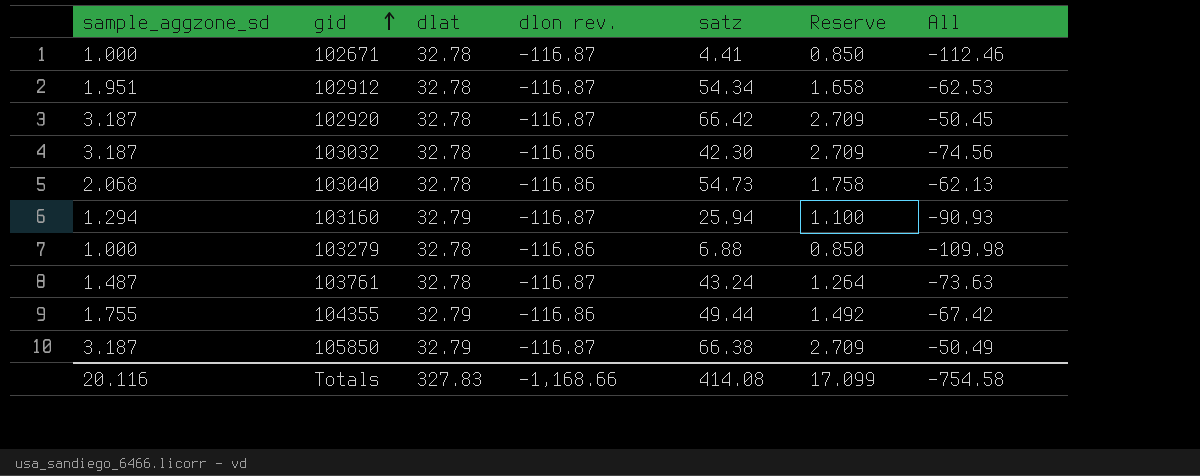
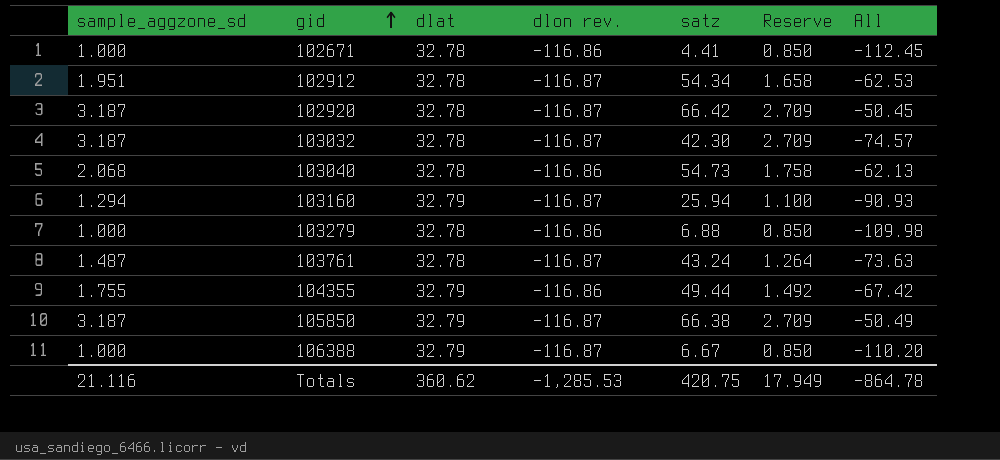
102671 | dlon rev.: -116.87 -> -116.86
102671 | All: -112.46 -> -112.45
103032 | dlon rev.: -116.86 -> -116.87
103032 | All: -74.56 -> -74.57
row 106388: none -> 1.000 | 32.79 | -116.87 | 6.67 | 0.850 | -110.20
Totals | sample_aggzone_sd: 20.116 -> 21.116
Totals | dlat: 327.83 -> 360.62
Totals | dlon rev.: -1,168.66 -> -1,285.53
Totals | satz: 414.08 -> 420.75
Totals | Reserve: 17.099 -> 17.949
Totals | All: -754.58 -> -864.78

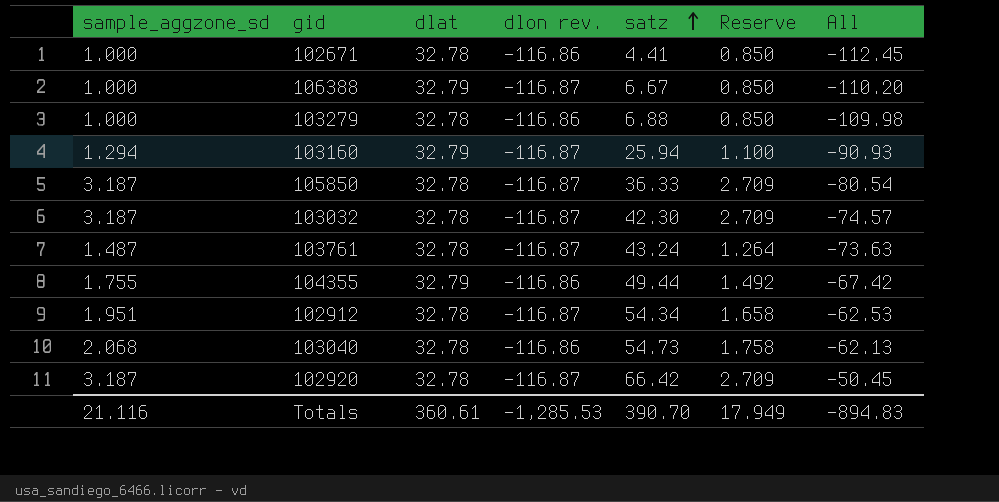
row order: gid ascending -> satz ascending
105850 | dlat: 32.79 -> 32.78
105850 | satz: 66.38 -> 36.33
105850 | All: -50.49 -> -80.54
Totals | dlat: 360.62 -> 360.61
Totals | satz: 420.75 -> 390.70
Totals | All: -864.78 -> -894.83

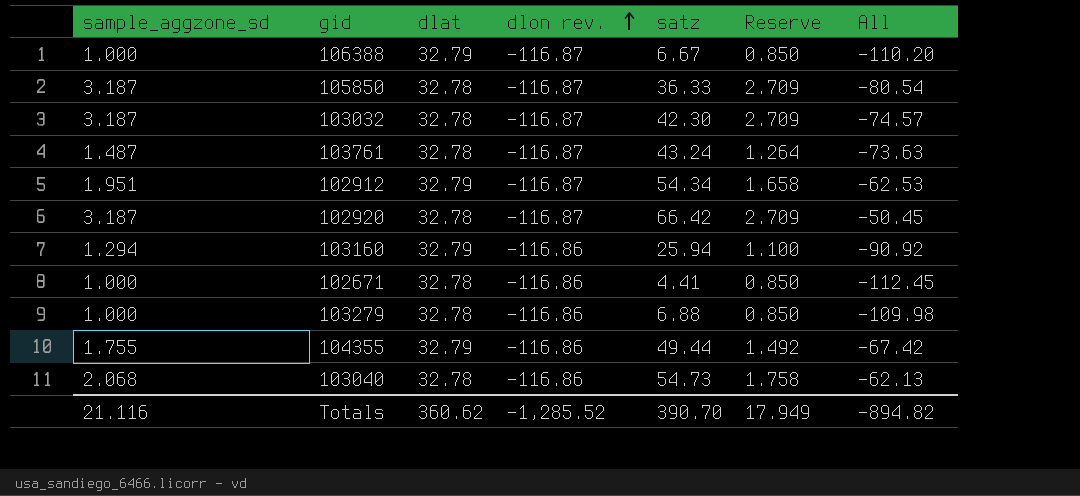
row order: satz ascending -> dlon rev. ascending
102912 | dlat: 32.78 -> 32.79
103160 | dlon rev.: -116.87 -> -116.86
103160 | All: -90.93 -> -90.92
Totals | dlat: 360.61 -> 360.62
Totals | dlon rev.: -1,285.53 -> -1,285.52
Totals | All: -894.83 -> -894.82

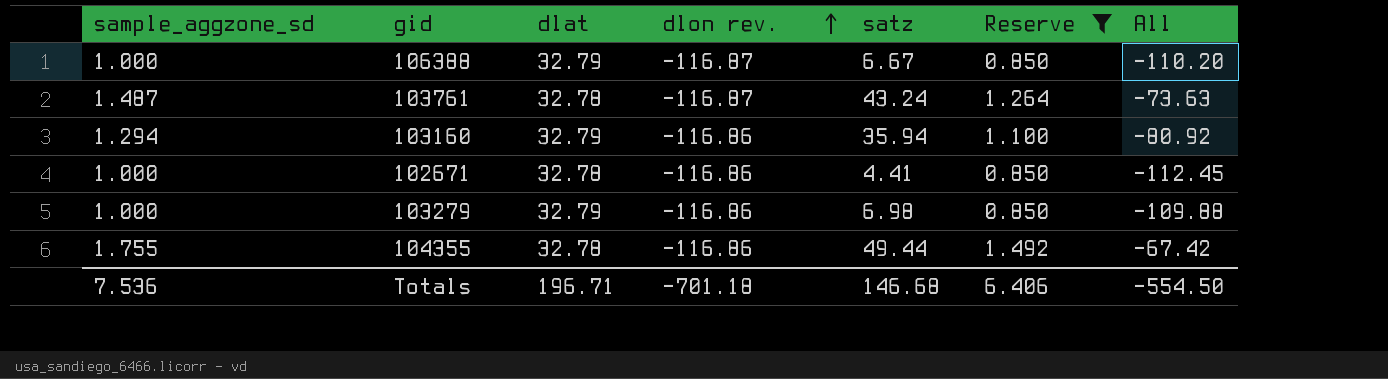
filter: none -> Reserve <= 1.492
103160 | satz: 25.94 -> 35.94
103160 | All: -90.92 -> -80.92
103279 | dlat: 32.78 -> 32.79
103279 | satz: 6.88 -> 6.98
103279 | All: -109.98 -> -109.88
104355 | dlat: 32.79 -> 32.78
Totals | sample_aggzone_sd: 21.116 -> 7.536
Totals | dlat: 360.62 -> 196.71
Totals | dlon rev.: -1,285.52 -> -701.18
Totals | satz: 390.70 -> 146.68
Totals | Reserve: 17.949 -> 6.406
Totals | All: -894.82 -> -554.50

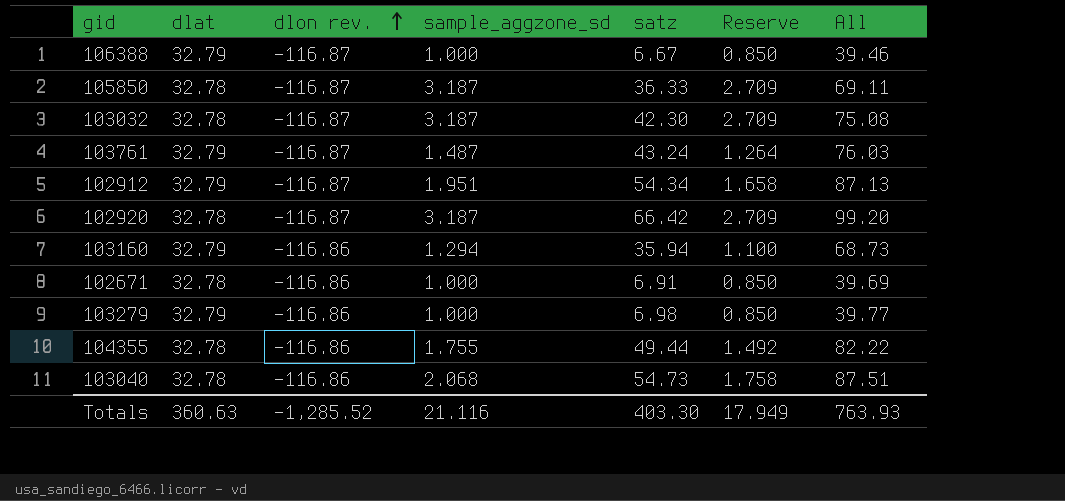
filter: Reserve <= 1.492 -> none
column sample_aggzone_sd | position: 1 -> 4
column All | formula: [dlon rev.] + [satz] -> [dlat] + [satz]
103761 | dlat: 32.78 -> 32.79
102671 | satz: 4.41 -> 6.91
Totals | dlat: 196.71 -> 360.63
Totals | dlon rev.: -701.18 -> -1,285.52
Totals | sample_aggzone_sd: 7.536 -> 21.116
Totals | satz: 146.68 -> 403.30
Totals | Reserve: 6.406 -> 17.949
Totals | All: -554.50 -> 763.93

